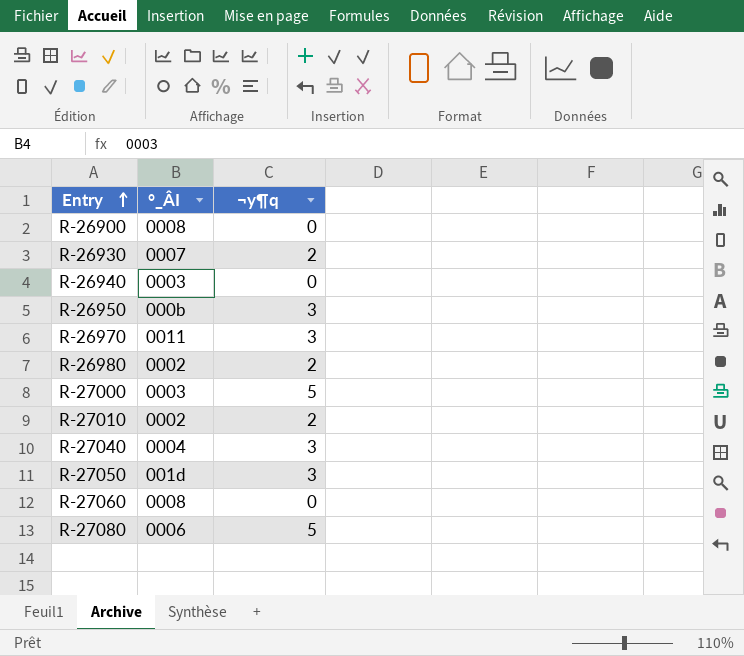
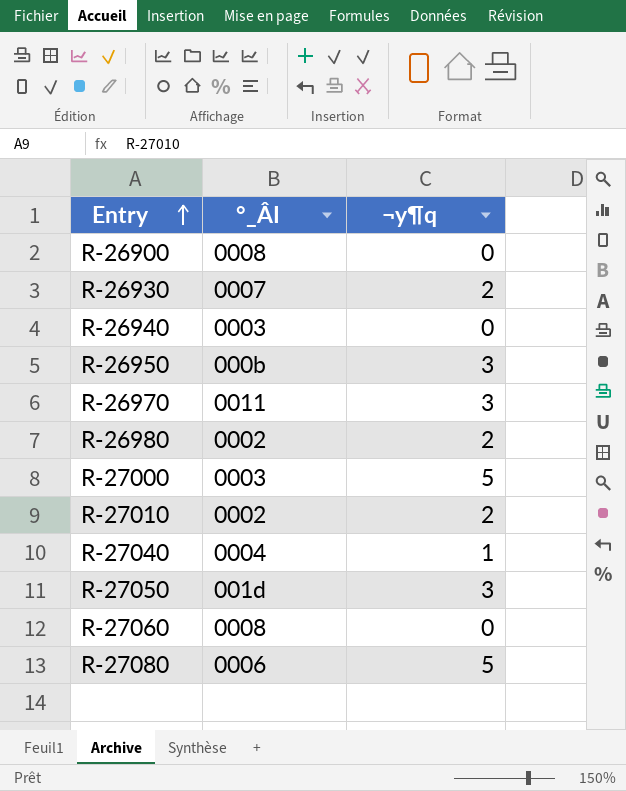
R-27040 | ¬y¶q: 3 -> 1

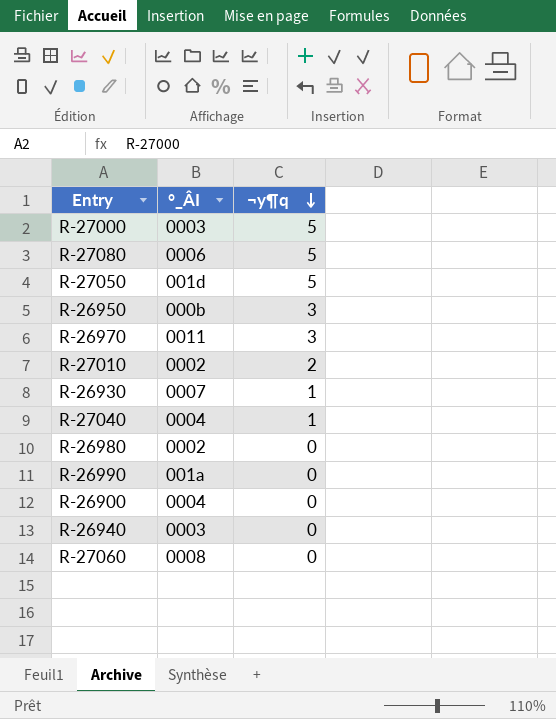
row order: Entry ascending -> ¬y¶q descending
R-27050 | ¬y¶q: 3 -> 5
R-26930 | ¬y¶q: 2 -> 1
R-26980 | ¬y¶q: 2 -> 0
row R-26990: none -> 001a | 0
R-26900 | °_ÂI: 0008 -> 0004

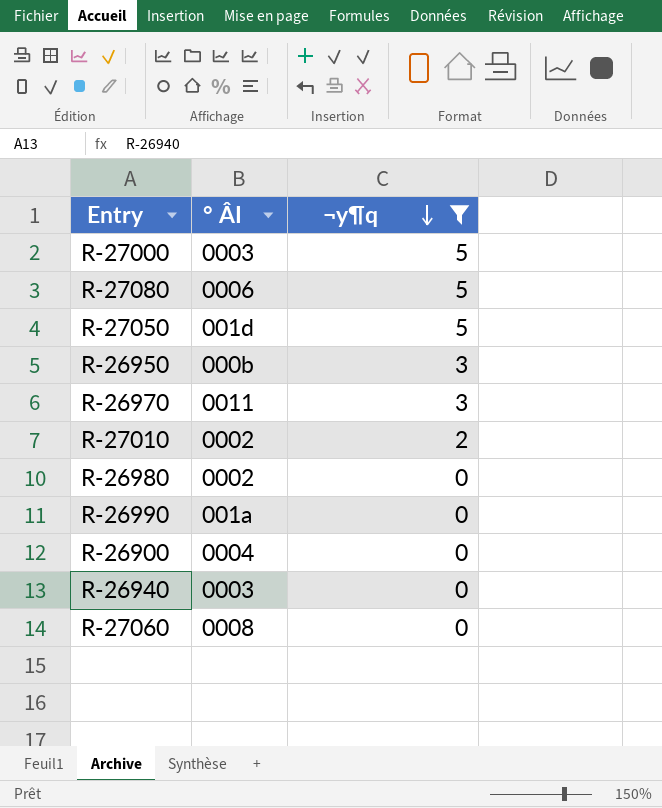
filter: none -> ¬y¶q != 1
column name: °_ÂI -> ° ÂI

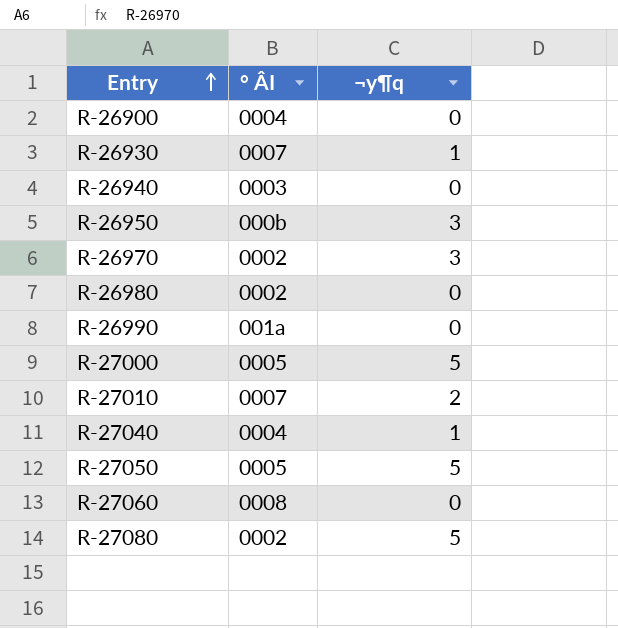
filter: ¬y¶q != 1 -> none
row order: ¬y¶q descending -> Entry ascending
R-26970 | ° ÂI: 0011 -> 0002
R-27000 | ° ÂI: 0003 -> 0005
R-27010 | ° ÂI: 0002 -> 0007
R-27050 | ° ÂI: 001d -> 0005
R-27080 | ° ÂI: 0006 -> 0002

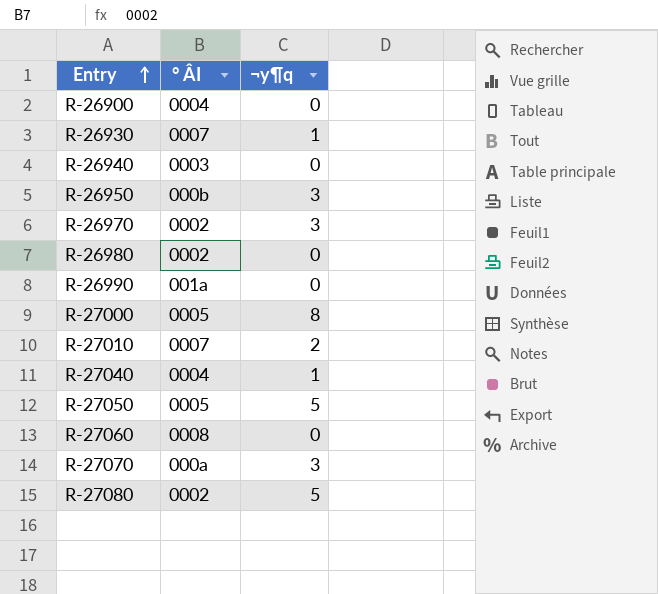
R-27000 | ¬y¶q: 5 -> 8
row R-27070: none -> 000a | 3

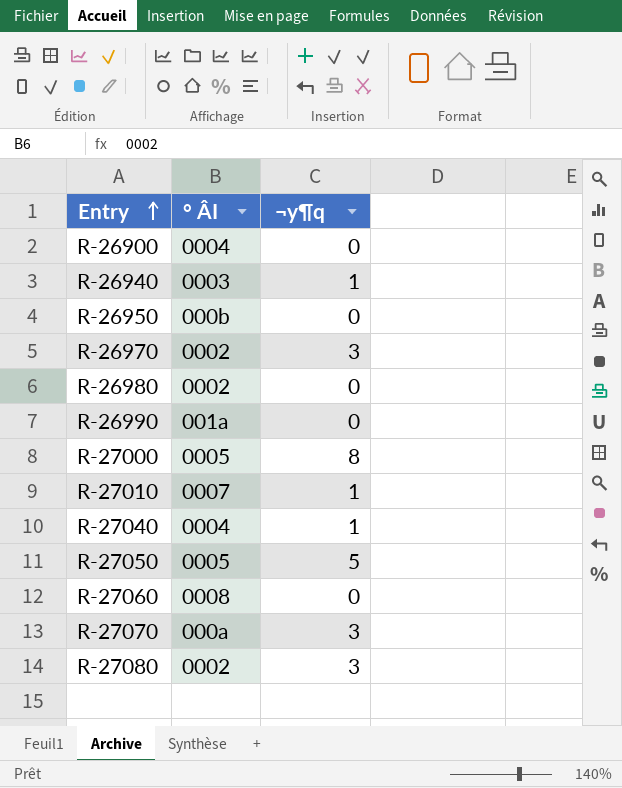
row R-26930: 0007 | 1 -> none
R-26940 | ¬y¶q: 0 -> 1
R-26950 | ¬y¶q: 3 -> 0
R-27010 | ¬y¶q: 2 -> 1
R-27080 | ¬y¶q: 5 -> 3

